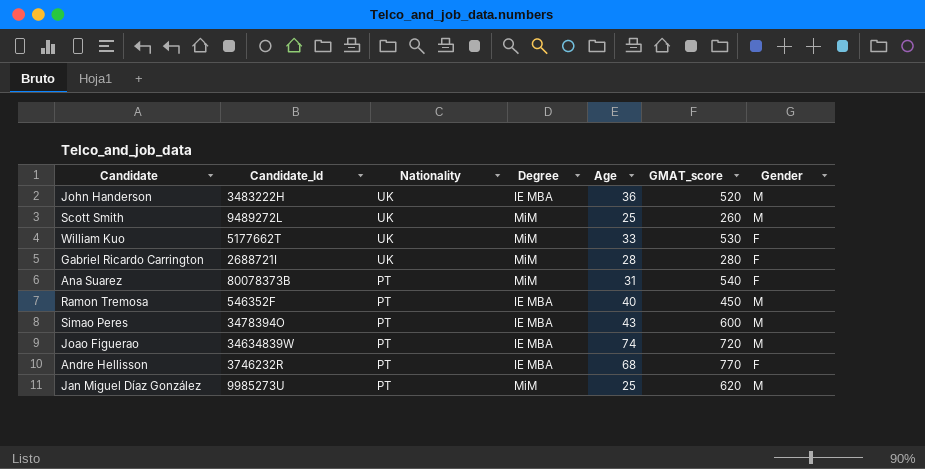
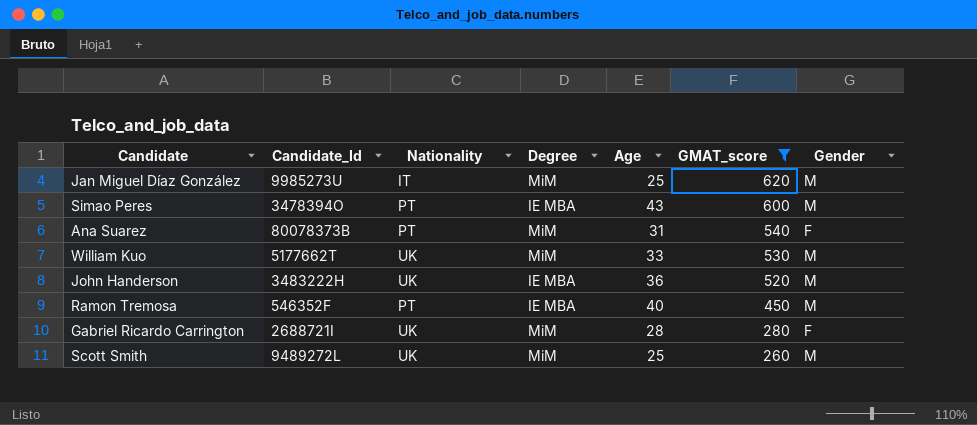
filter: none -> GMAT_score <= 620
row order: Nationality descending -> GMAT_score descending
Jan Miguel Díaz González | Nationality: PT -> IT
William Kuo | Gender: F -> M

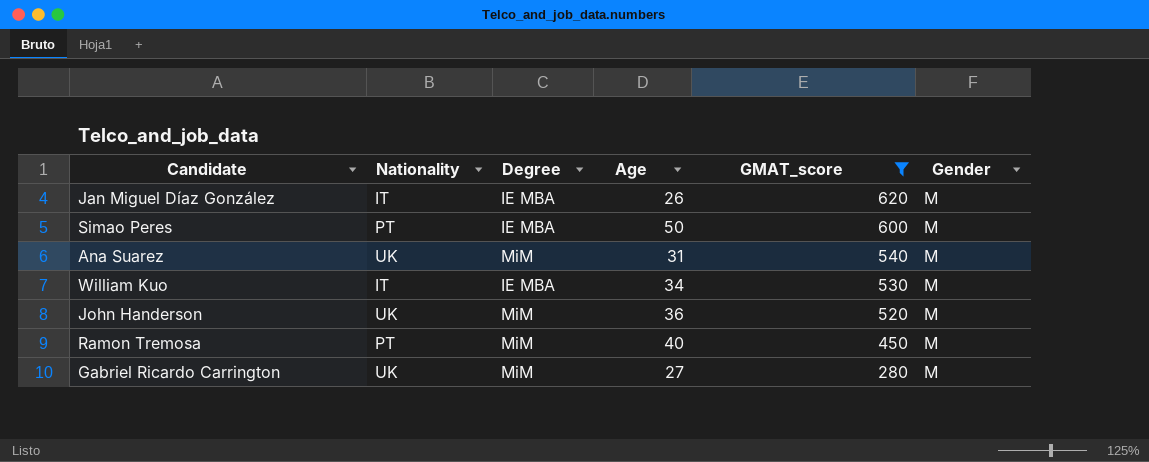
column Candidate_Id | position: 2 -> none
row Scott Smith: 9489272L | UK | MiM | 25 | 260 | M -> none
Jan Miguel Díaz González | Degree: MiM -> IE MBA
Jan Miguel Díaz González | Age: 25 -> 26
Simao Peres | Age: 43 -> 50
Ana Suarez | Nationality: PT -> UK
Ana Suarez | Gender: F -> M
William Kuo | Nationality: UK -> IT
William Kuo | Degree: MiM -> IE MBA
William Kuo | Age: 33 -> 34
John Handerson | Degree: IE MBA -> MiM
Ramon Tremosa | Degree: IE MBA -> MiM
Gabriel Ricardo Carrington | Age: 28 -> 27
Gabriel Ricardo Carrington | Gender: F -> M

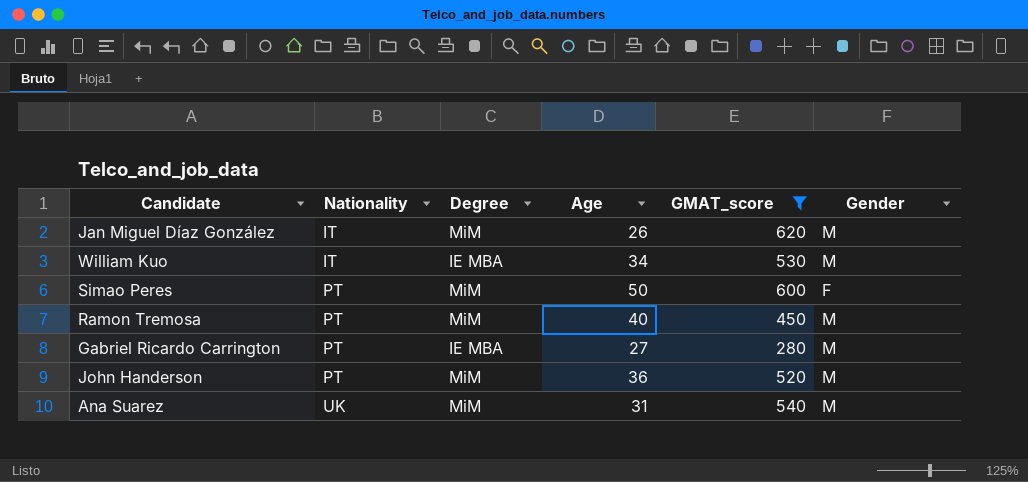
row order: GMAT_score descending -> Nationality ascending
Jan Miguel Díaz González | Degree: IE MBA -> MiM
Simao Peres | Degree: IE MBA -> MiM
Simao Peres | Gender: M -> F
Gabriel Ricardo Carrington | Nationality: UK -> PT
Gabriel Ricardo Carrington | Degree: MiM -> IE MBA
John Handerson | Nationality: UK -> PT

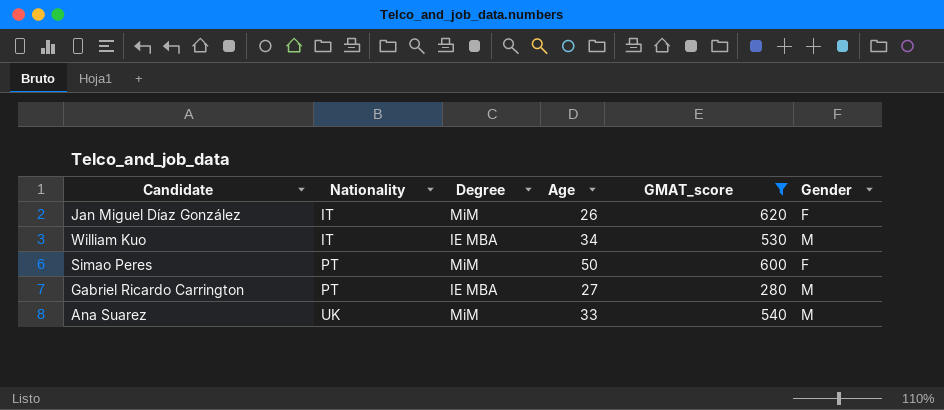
row Ramon Tremosa: PT | MiM | 40 | 450 | M -> none
row John Handerson: PT | MiM | 36 | 520 | M -> none
Jan Miguel Díaz González | Gender: M -> F
Ana Suarez | Age: 31 -> 33

